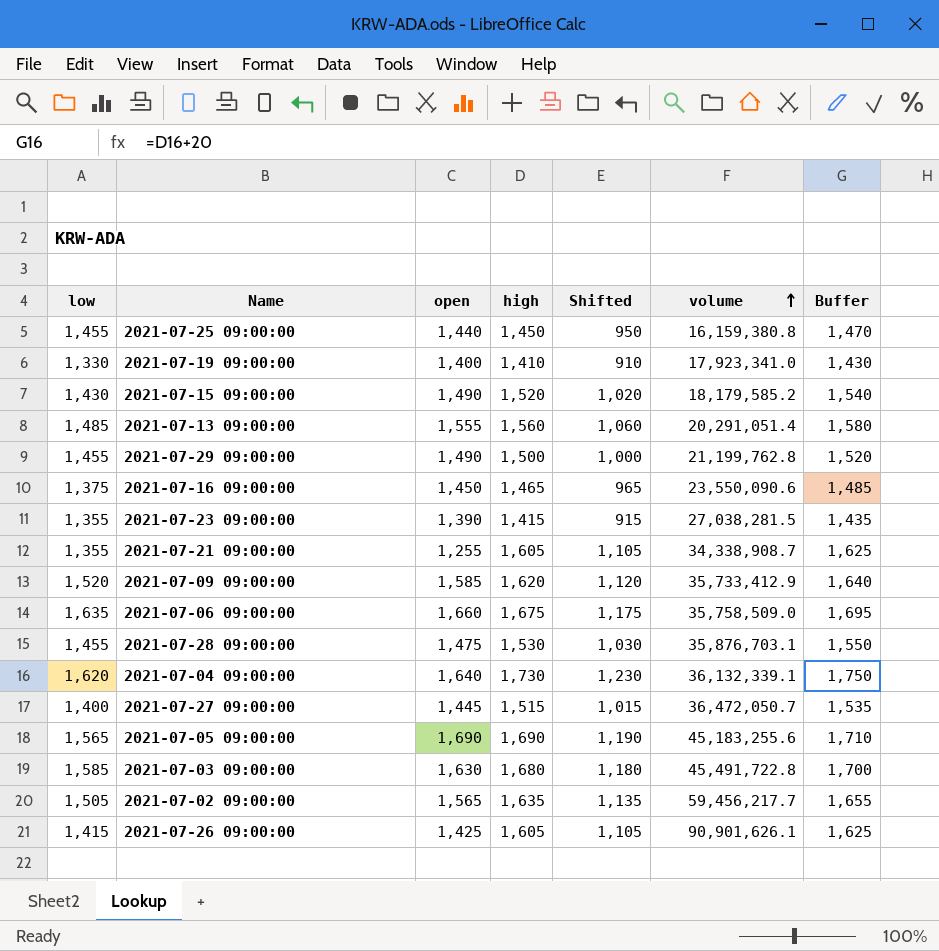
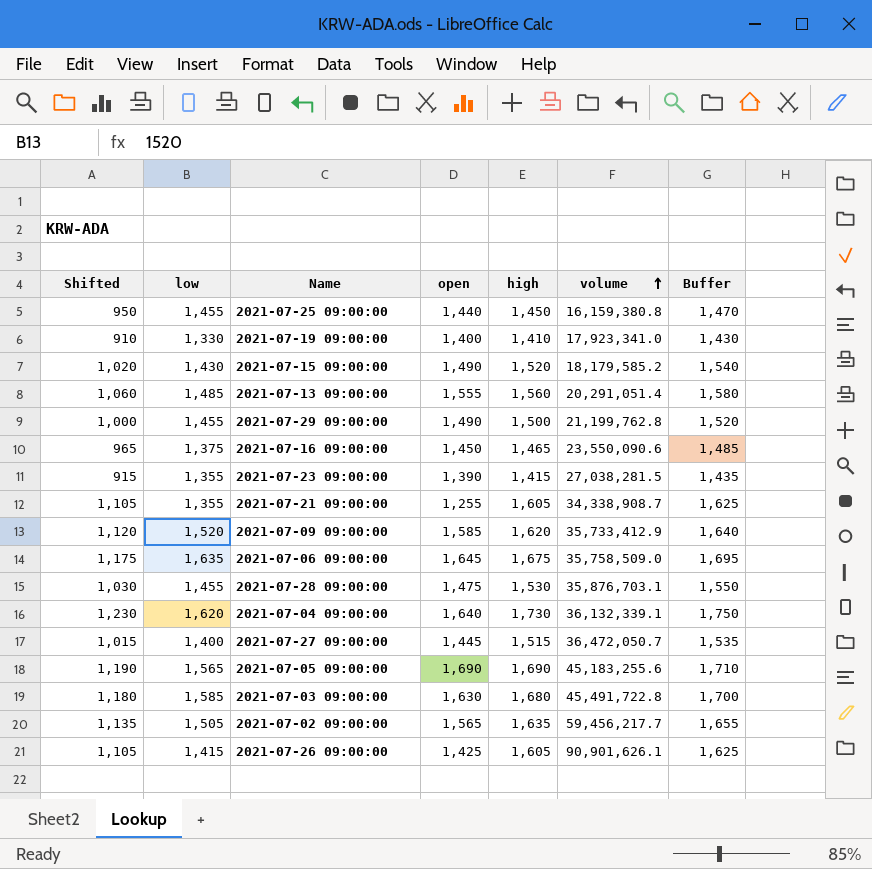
column Shifted | position: 5 -> 1
2021-07-06 09:00:00 | open: 1,660 -> 1,645

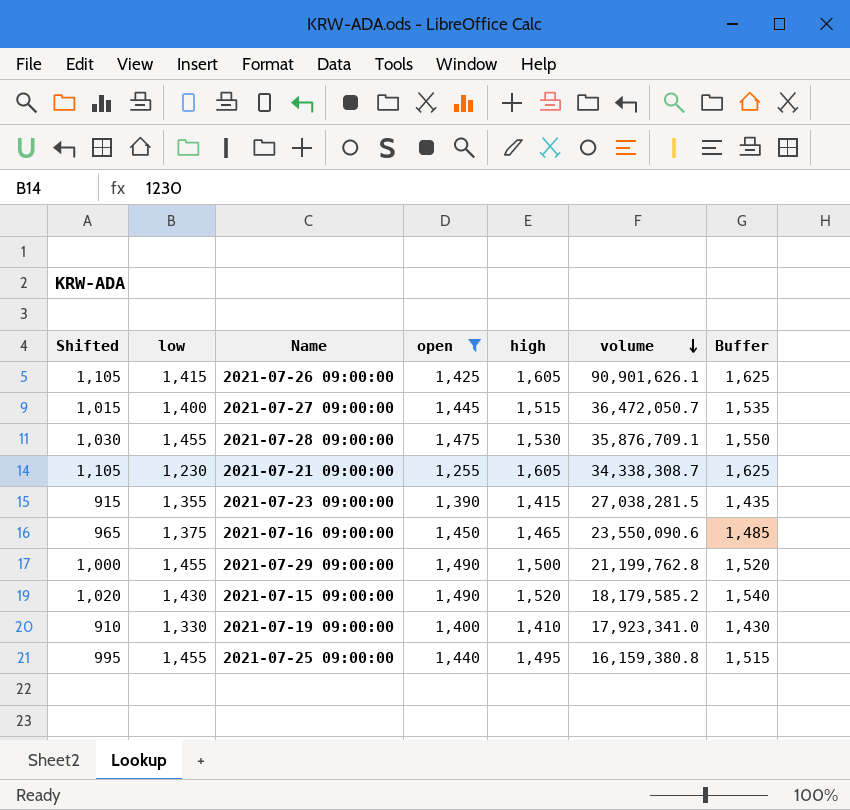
filter: none -> open <= 1,490
row order: volume ascending -> volume descending
2021-07-28 09:00:00 | volume: 35,876,703.1 -> 35,876,709.1
2021-07-21 09:00:00 | low: 1,355 -> 1,230
2021-07-21 09:00:00 | volume: 34,338,908.7 -> 34,338,308.7
2021-07-25 09:00:00 | Shifted: 950 -> 995
2021-07-25 09:00:00 | high: 1,450 -> 1,495
2021-07-25 09:00:00 | Buffer: 1,470 -> 1,515

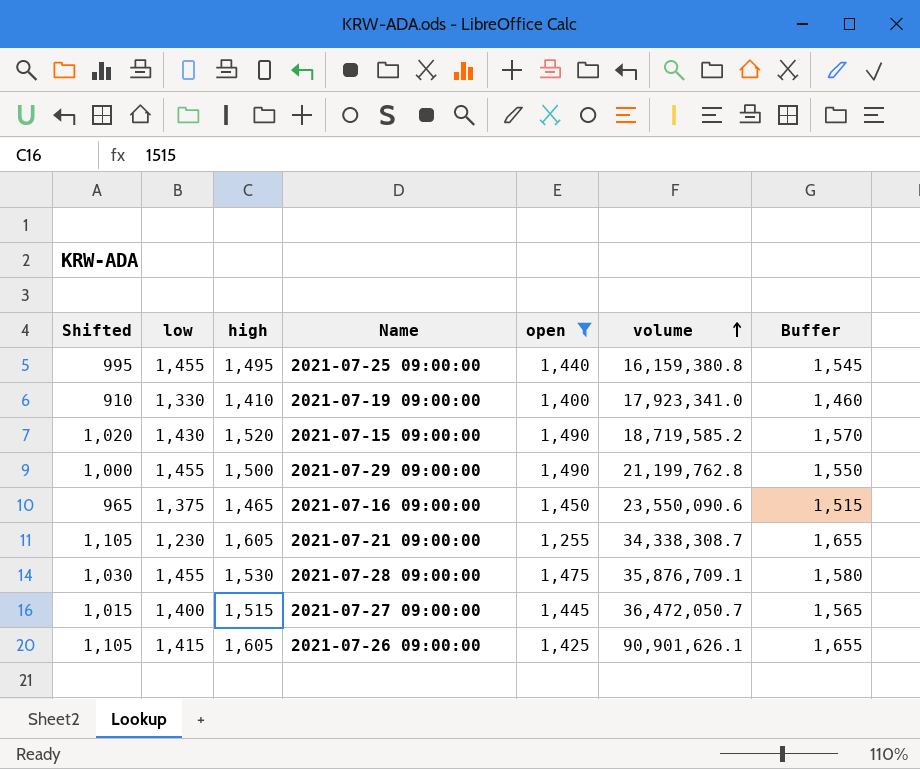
row order: volume descending -> volume ascending
column high | position: 5 -> 3
column Buffer | formula: [high] + 20 -> [high] + 50
row 2021-07-23 09:00:00: 915 | 1,355 | 1,390 | 1,415 | 27,038,281.5 | 1,435 -> none
2021-07-15 09:00:00 | volume: 18,179,585.2 -> 18,719,585.2

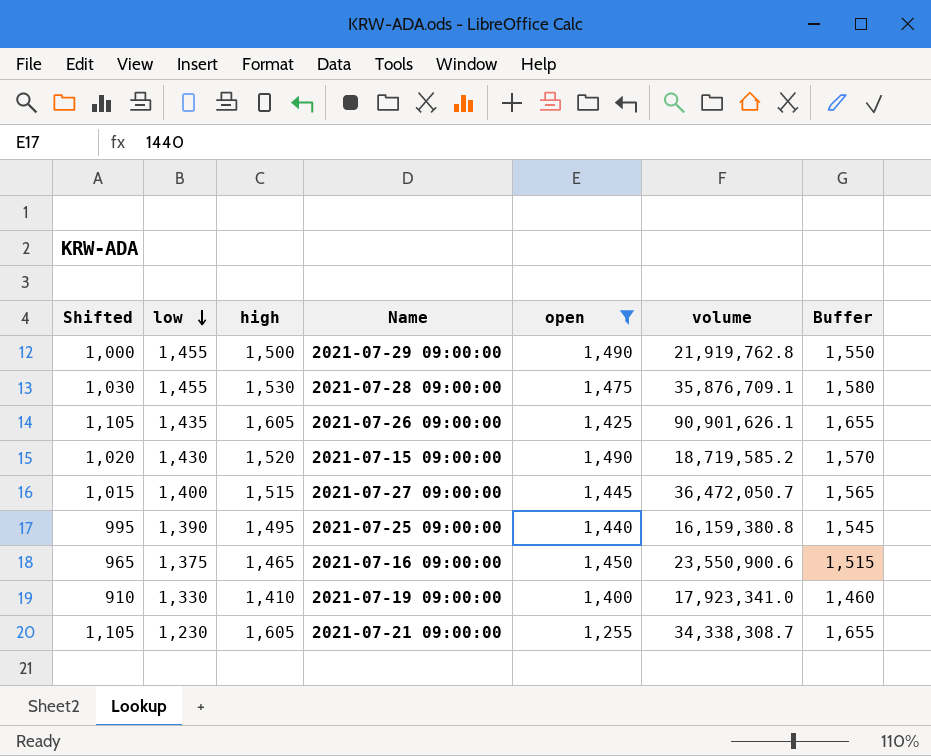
row order: volume ascending -> low descending
2021-07-29 09:00:00 | volume: 21,199,762.8 -> 21,919,762.8
2021-07-26 09:00:00 | low: 1,415 -> 1,435
2021-07-25 09:00:00 | low: 1,455 -> 1,390
2021-07-16 09:00:00 | volume: 23,550,090.6 -> 23,550,900.6

